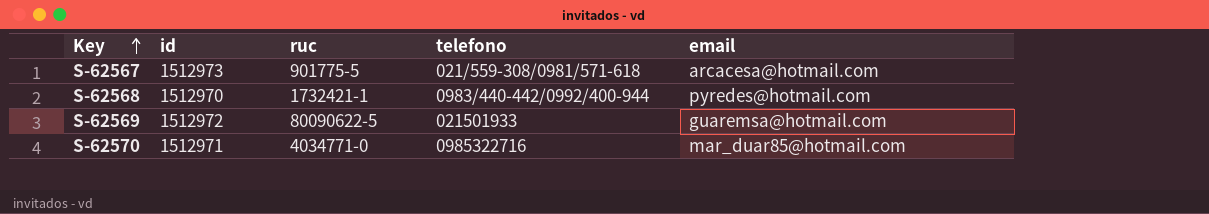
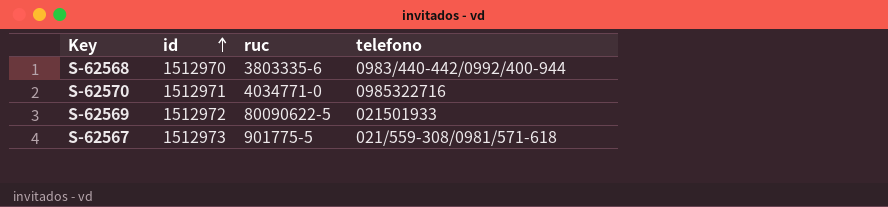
row order: Key ascending -> id ascending
column email | position: 5 -> none
S-62568 | ruc: 1732421-1 -> 3803335-6

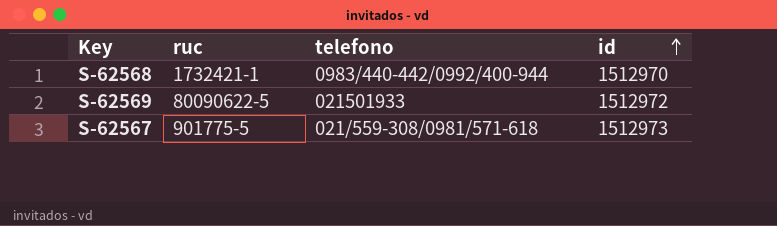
column id | position: 2 -> 4
row S-62570: 1512971 | 4034771-0 | 0985322716 -> none
S-62568 | ruc: 3803335-6 -> 1732421-1

